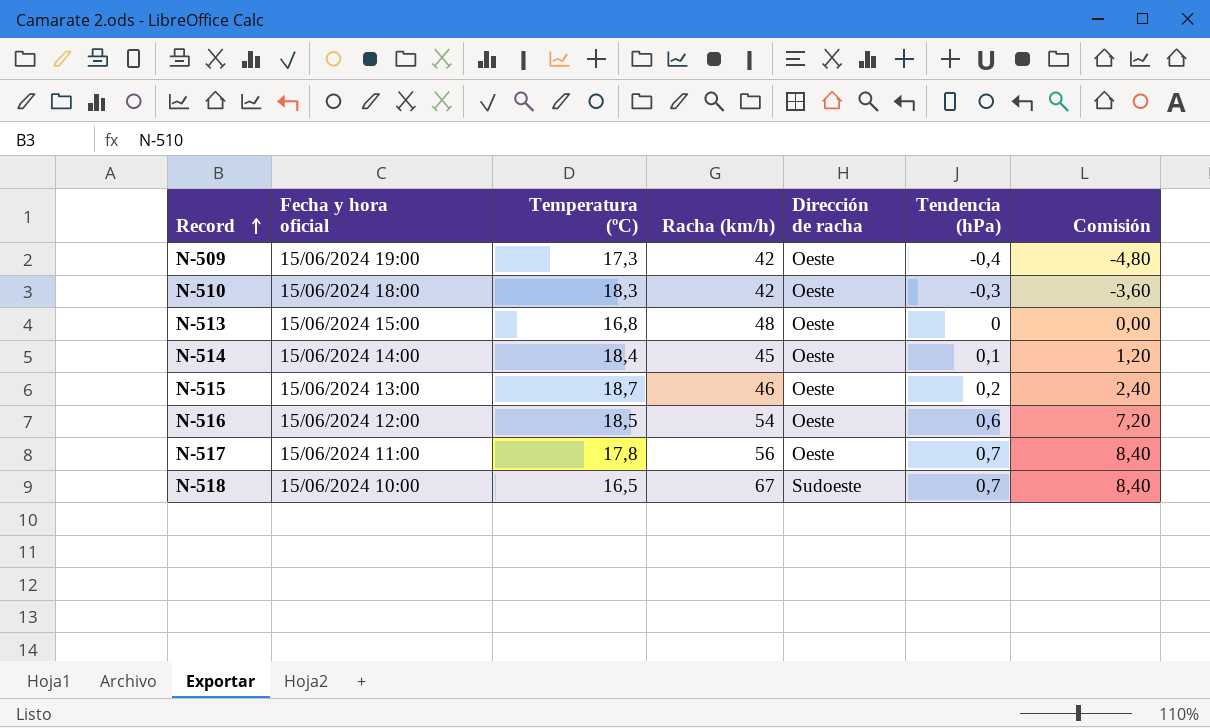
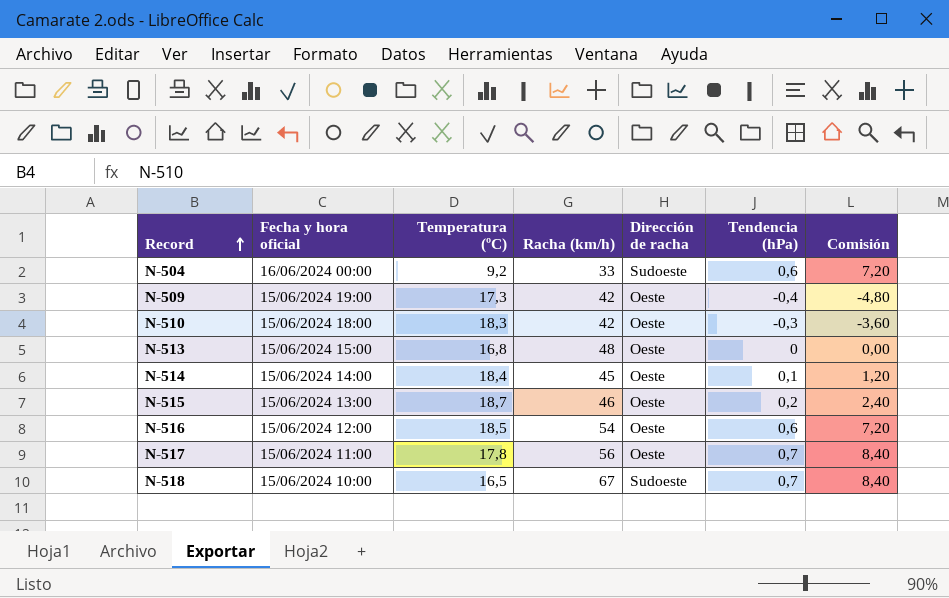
row N-504: none -> 16/06/2024 00:00 | 9,2 | 33 | Sudoeste | 0,6 | 7,20

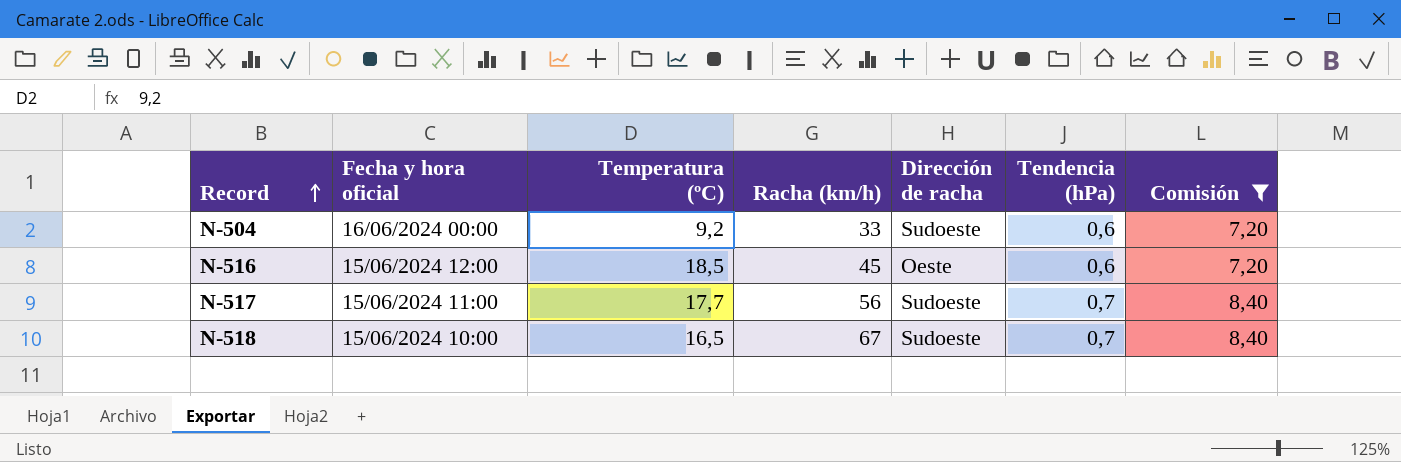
filter: none -> Comisión >= 7,20
N-516 | Racha (km/h): 54 -> 45
N-517 | Temperatura (ºC): 17,8 -> 17,7
N-517 | Dirección de racha: Oeste -> Sudoeste

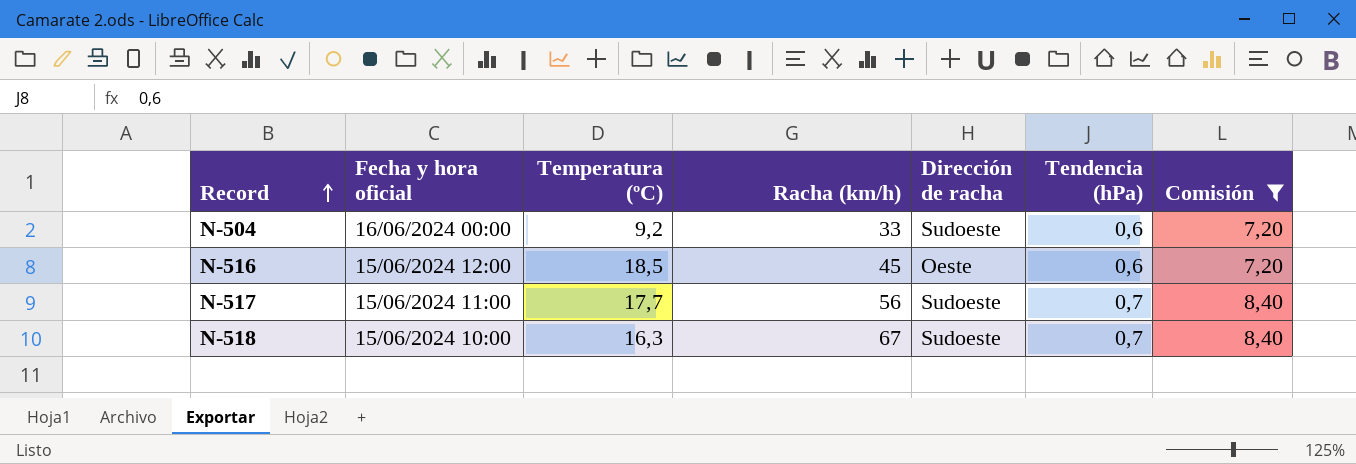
N-518 | Temperatura (ºC): 16,5 -> 16,3

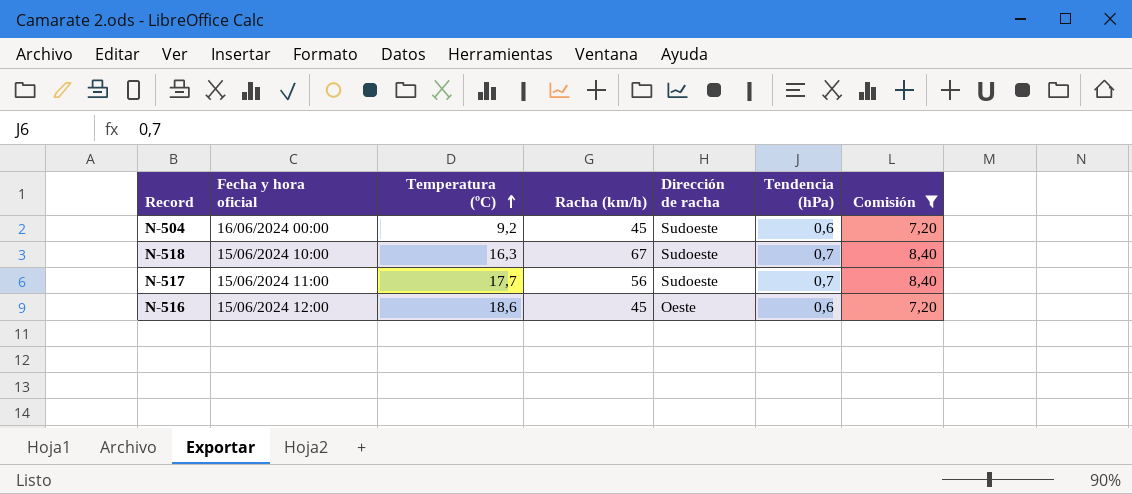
row order: Record ascending -> Temperatura (ºC) ascending
N-504 | Racha (km/h): 33 -> 45
N-516 | Temperatura (ºC): 18,5 -> 18,6

